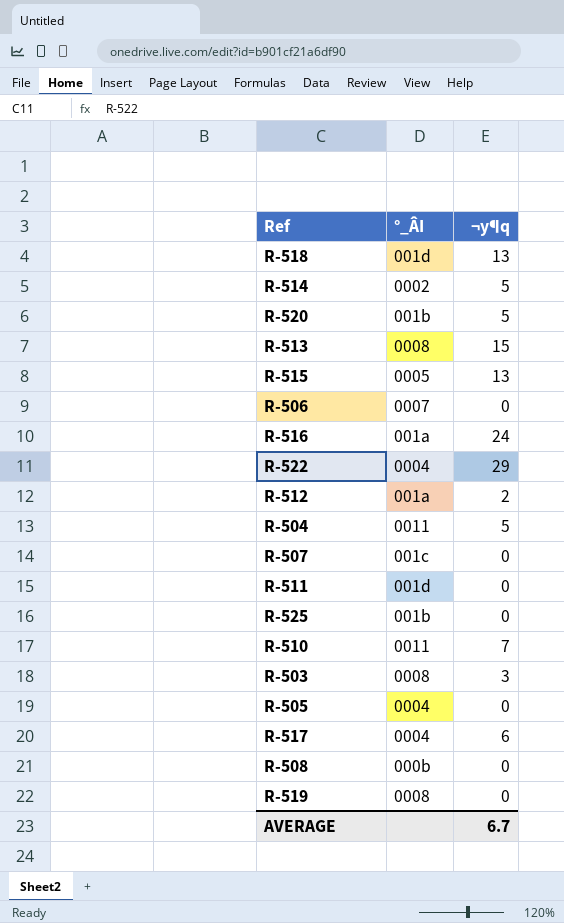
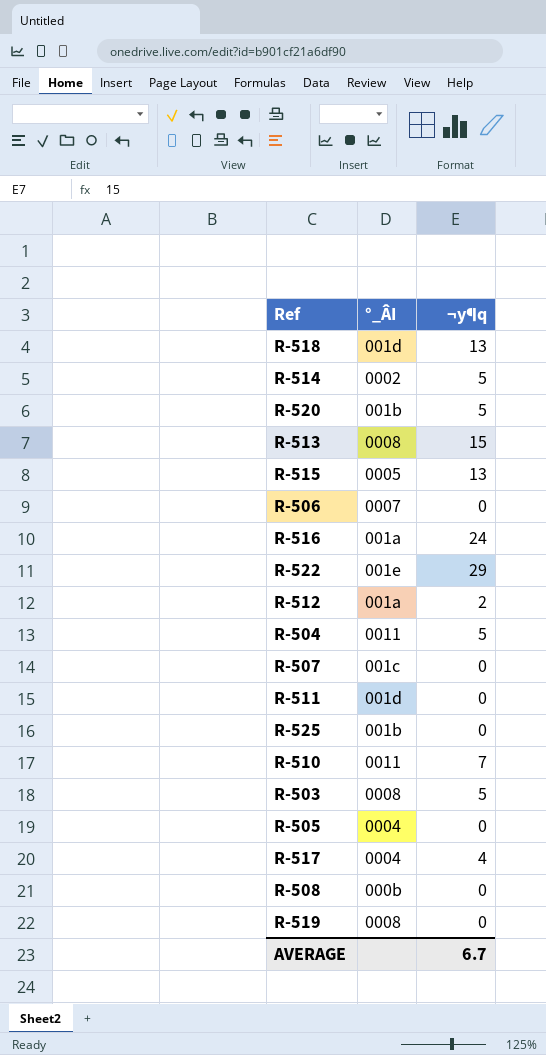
R-522 | °_ÂI: 0004 -> 001e
R-503 | ¬y¶q: 3 -> 5
R-517 | ¬y¶q: 6 -> 4

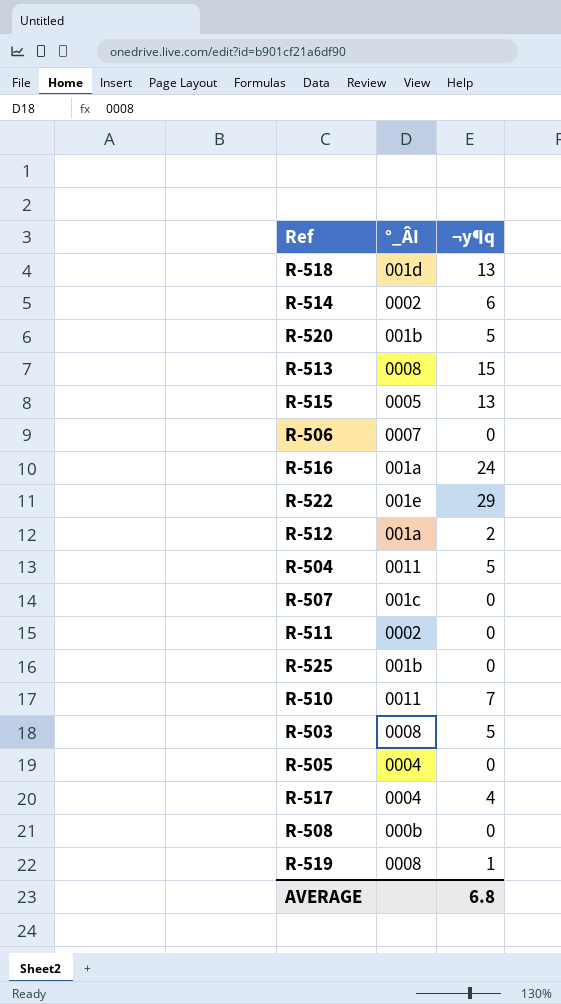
R-514 | ¬y¶q: 5 -> 6
R-511 | °_ÂI: 001d -> 0002
R-519 | ¬y¶q: 0 -> 1
AVERAGE | ¬y¶q: 6.7 -> 6.8

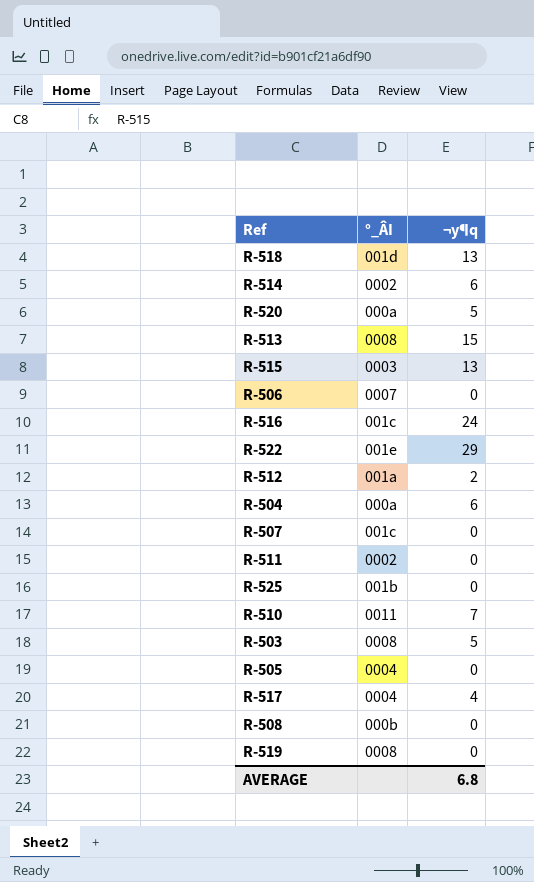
R-520 | °_ÂI: 001b -> 000a
R-515 | °_ÂI: 0005 -> 0003
R-516 | °_ÂI: 001a -> 001c
R-504 | °_ÂI: 0011 -> 000a
R-504 | ¬y¶q: 5 -> 6
R-519 | ¬y¶q: 1 -> 0

